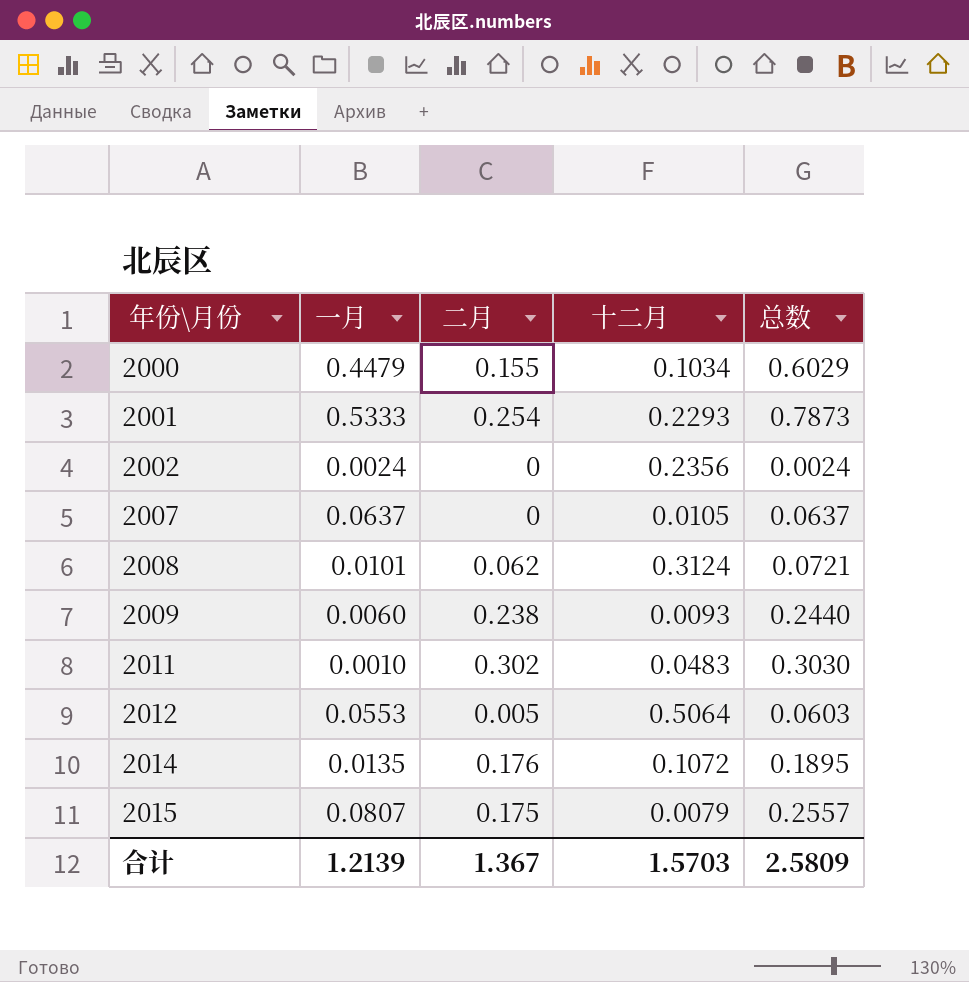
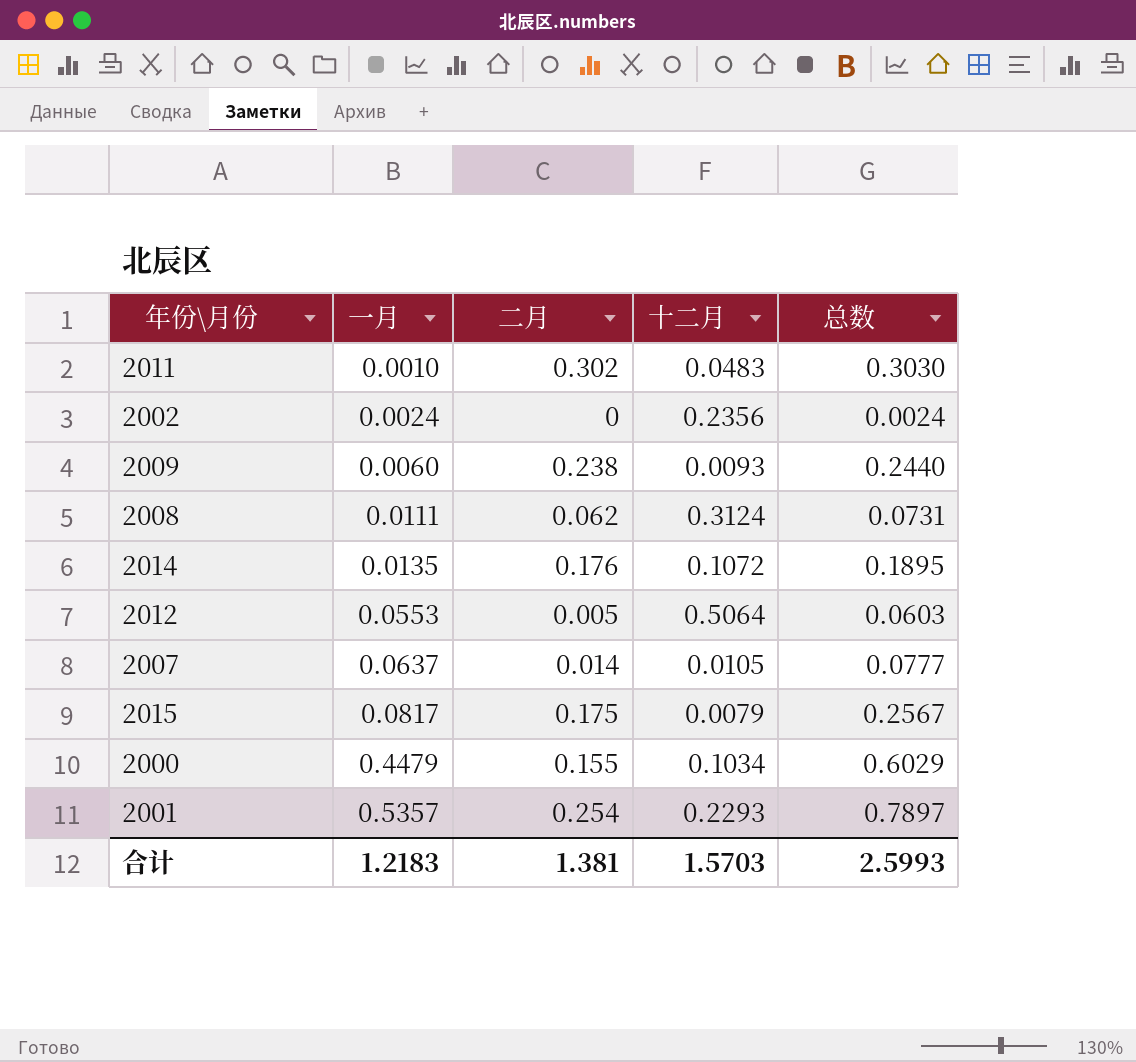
row order: 年份\月份 ascending -> 一月 ascending
2008 | 一月: 0.0101 -> 0.0111
2008 | 总数: 0.0721 -> 0.0731
2007 | 二月: 0 -> 0.014
2007 | 总数: 0.0637 -> 0.0777
2015 | 一月: 0.0807 -> 0.0817
2015 | 总数: 0.2557 -> 0.2567
2001 | 一月: 0.5333 -> 0.5357
2001 | 总数: 0.7873 -> 0.7897
合计 | 一月: 1.2139 -> 1.2183
合计 | 二月: 1.367 -> 1.381
合计 | 总数: 2.5809 -> 2.5993

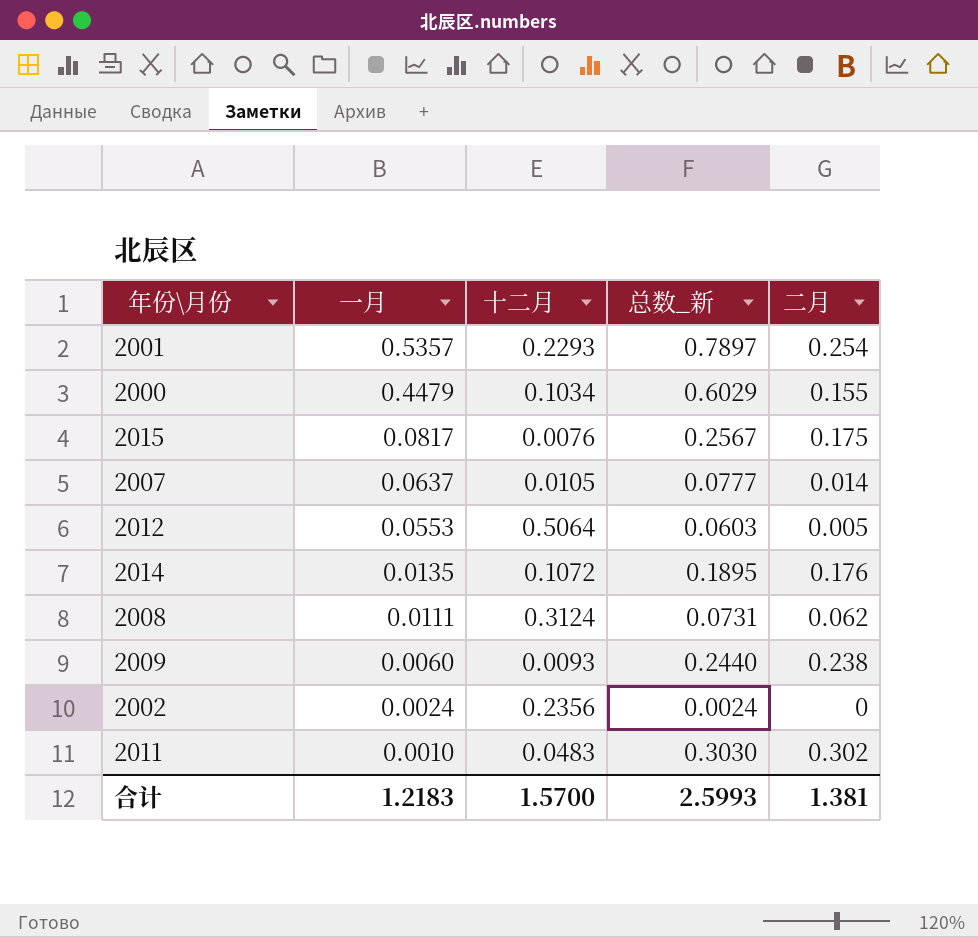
row order: 一月 ascending -> 一月 descending
column name: 总数 -> 总数_新
column 二月 | position: 3 -> 5
2015 | 十二月: 0.0079 -> 0.0076
合计 | 十二月: 1.5703 -> 1.5700

